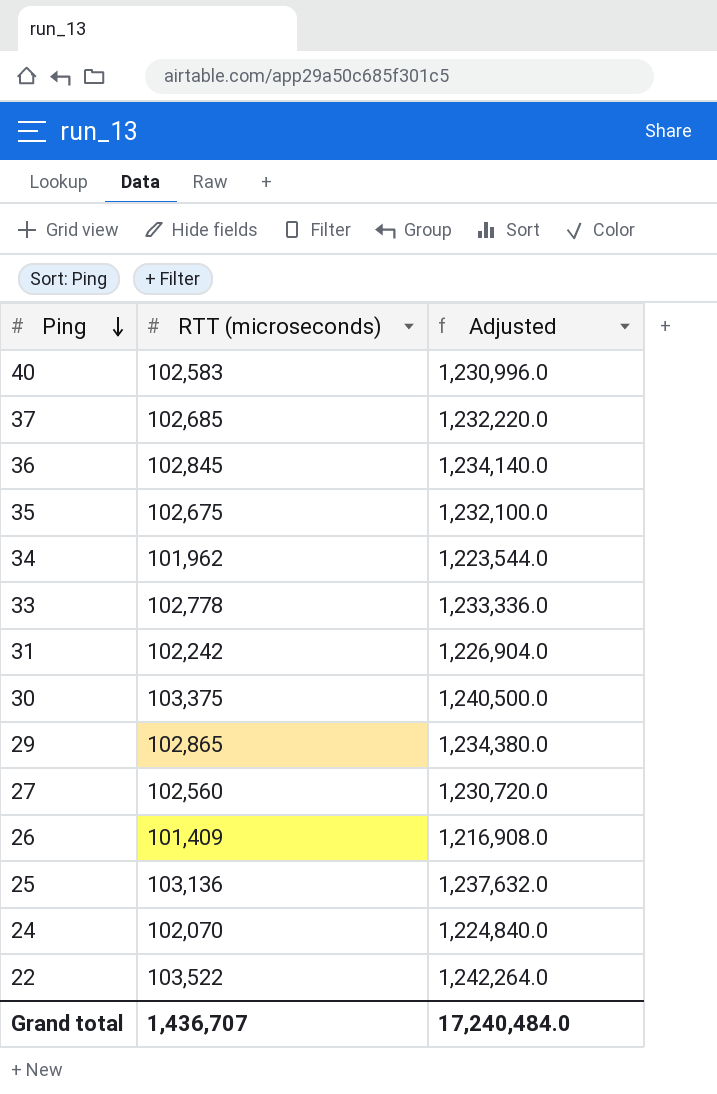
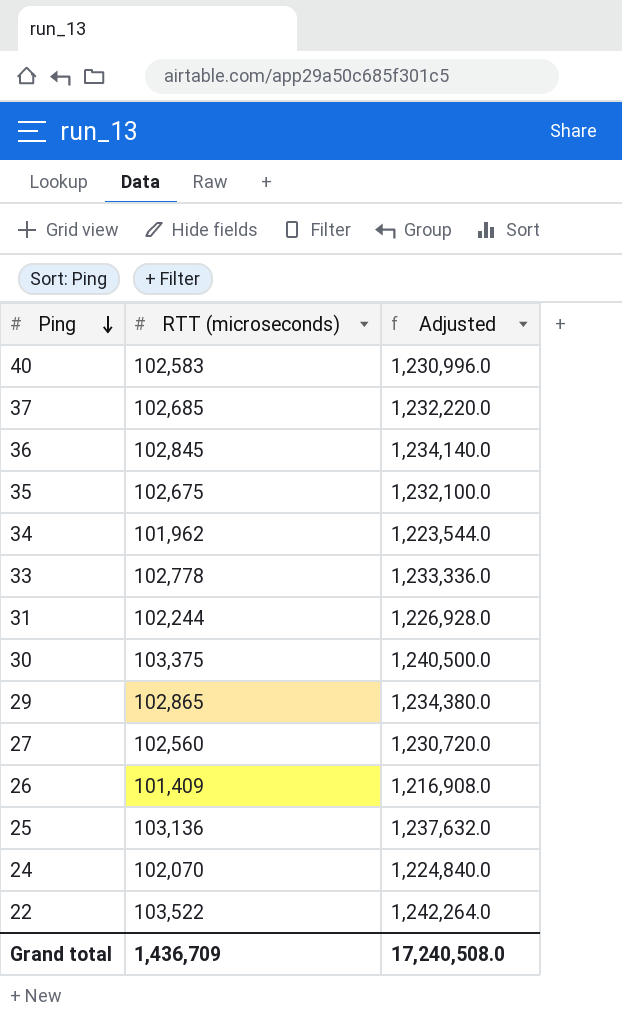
31 | RTT (microseconds): 102,242 -> 102,244
31 | Adjusted: 1,226,904.0 -> 1,226,928.0
Grand total | RTT (microseconds): 1,436,707 -> 1,436,709
Grand total | Adjusted: 17,240,484.0 -> 17,240,508.0

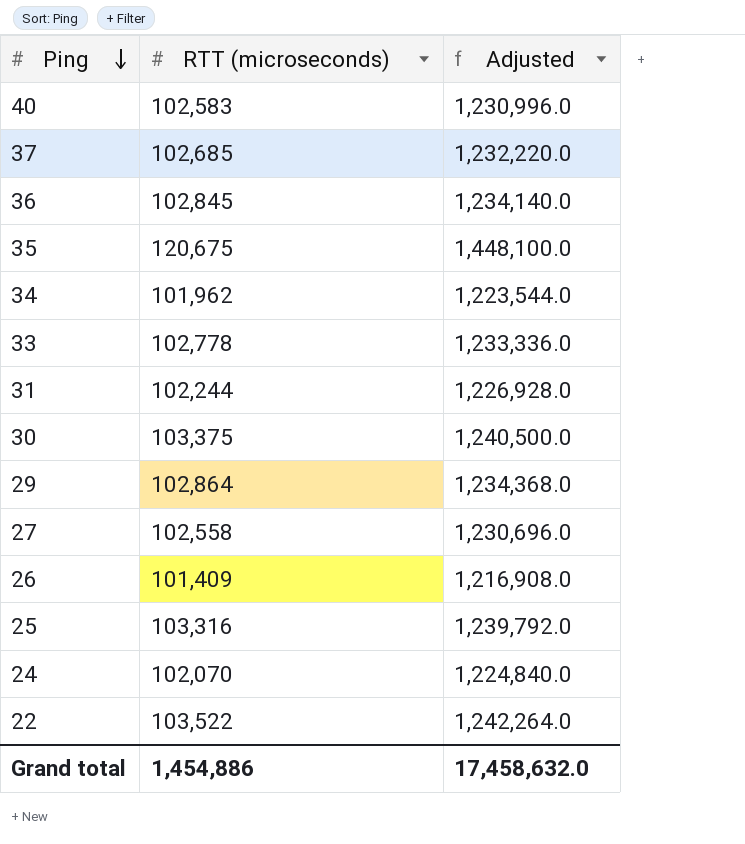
35 | RTT (microseconds): 102,675 -> 120,675
35 | Adjusted: 1,232,100.0 -> 1,448,100.0
29 | RTT (microseconds): 102,865 -> 102,864
29 | Adjusted: 1,234,380.0 -> 1,234,368.0
27 | RTT (microseconds): 102,560 -> 102,558
27 | Adjusted: 1,230,720.0 -> 1,230,696.0
25 | RTT (microseconds): 103,136 -> 103,316
25 | Adjusted: 1,237,632.0 -> 1,239,792.0
Grand total | RTT (microseconds): 1,436,709 -> 1,454,886
Grand total | Adjusted: 17,240,508.0 -> 17,458,632.0

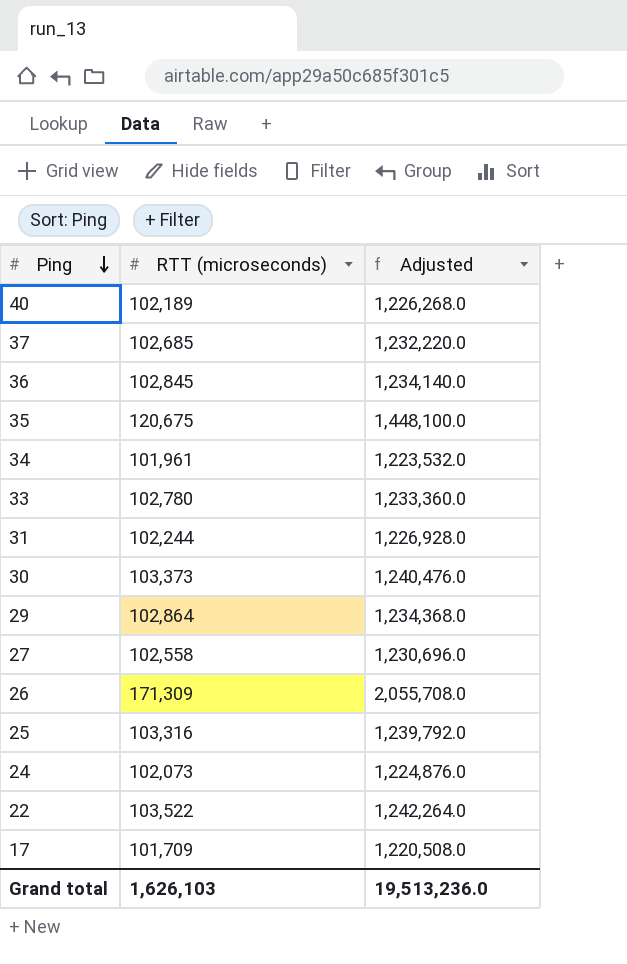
40 | RTT (microseconds): 102,583 -> 102,189
40 | Adjusted: 1,230,996.0 -> 1,226,268.0
34 | RTT (microseconds): 101,962 -> 101,961
34 | Adjusted: 1,223,544.0 -> 1,223,532.0
33 | RTT (microseconds): 102,778 -> 102,780
33 | Adjusted: 1,233,336.0 -> 1,233,360.0
30 | RTT (microseconds): 103,375 -> 103,373
30 | Adjusted: 1,240,500.0 -> 1,240,476.0
26 | RTT (microseconds): 101,409 -> 171,309
26 | Adjusted: 1,216,908.0 -> 2,055,708.0
24 | RTT (microseconds): 102,070 -> 102,073
24 | Adjusted: 1,224,840.0 -> 1,224,876.0
row 17: none -> 101,709 | 1,220,508.0
Grand total | RTT (microseconds): 1,454,886 -> 1,626,103
Grand total | Adjusted: 17,458,632.0 -> 19,513,236.0

